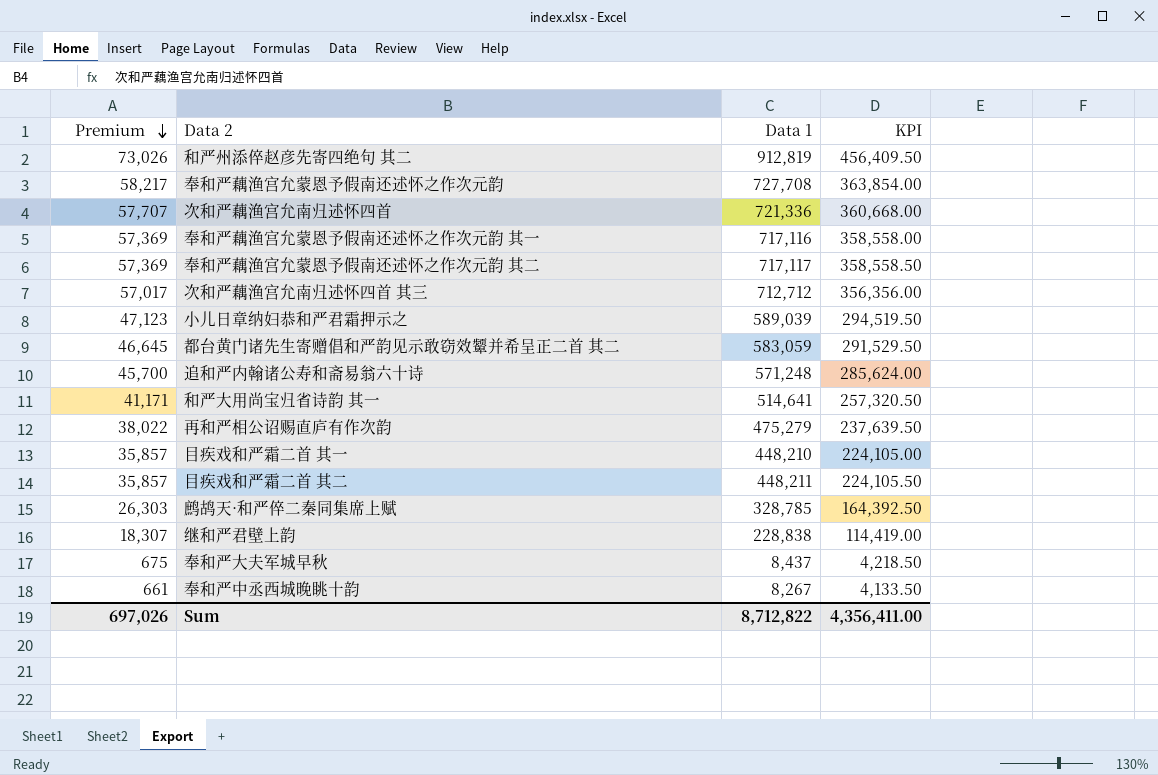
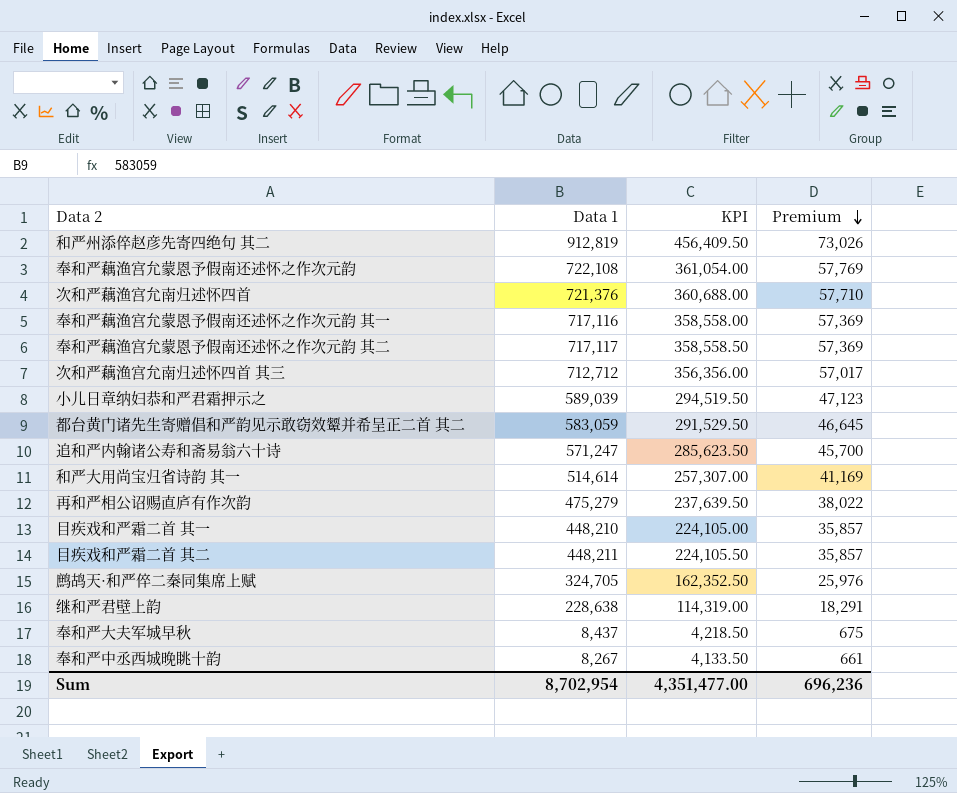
column Premium | position: 1 -> 4
奉和严藕渔宫允蒙恩予假南还述怀之作次元韵 | Data 1: 727,708 -> 722,108
奉和严藕渔宫允蒙恩予假南还述怀之作次元韵 | KPI: 363,854.00 -> 361,054.00
奉和严藕渔宫允蒙恩予假南还述怀之作次元韵 | Premium: 58,217 -> 57,769
次和严藕渔宫允南归述怀四首 | Data 1: 721,336 -> 721,376
次和严藕渔宫允南归述怀四首 | KPI: 360,668.00 -> 360,688.00
次和严藕渔宫允南归述怀四首 | Premium: 57,707 -> 57,710
追和严内翰诸公寿和斋易翁六十诗 | Data 1: 571,248 -> 571,247
追和严内翰诸公寿和斋易翁六十诗 | KPI: 285,624.00 -> 285,623.50
和严大用尚宝归省诗韵 其一 | Data 1: 514,641 -> 514,614
和严大用尚宝归省诗韵 其一 | KPI: 257,320.50 -> 257,307.00
和严大用尚宝归省诗韵 其一 | Premium: 41,171 -> 41,169
鹧鸪天·和严倅二秦同集席上赋 | Data 1: 328,785 -> 324,705
鹧鸪天·和严倅二秦同集席上赋 | KPI: 164,392.50 -> 162,352.50
鹧鸪天·和严倅二秦同集席上赋 | Premium: 26,303 -> 25,976
继和严君壁上韵 | Data 1: 228,838 -> 228,638
继和严君壁上韵 | KPI: 114,419.00 -> 114,319.00
继和严君壁上韵 | Premium: 18,307 -> 18,291
Sum | Data 1: 8,712,822 -> 8,702,954
Sum | KPI: 4,356,411.00 -> 4,351,477.00
Sum | Premium: 697,026 -> 696,236

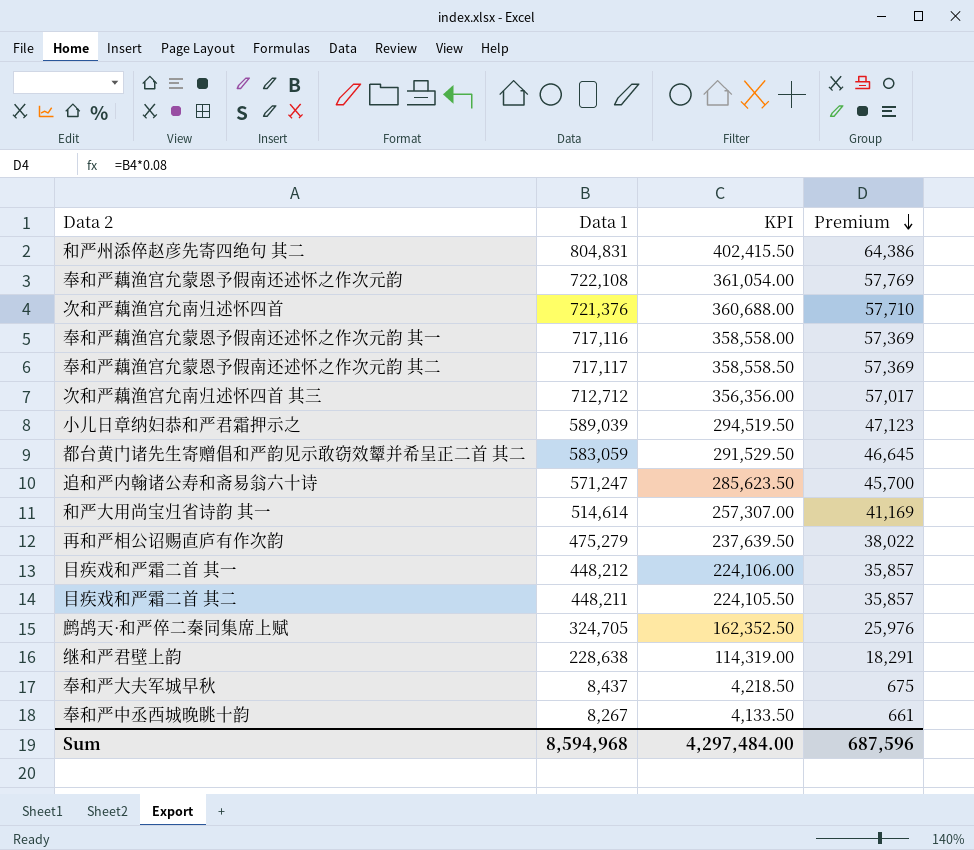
和严州添倅赵彦先寄四绝句 其二 | Data 1: 912,819 -> 804,831
和严州添倅赵彦先寄四绝句 其二 | KPI: 456,409.50 -> 402,415.50
和严州添倅赵彦先寄四绝句 其二 | Premium: 73,026 -> 64,386
目疾戏和严霜二首 其一 | Data 1: 448,210 -> 448,212
目疾戏和严霜二首 其一 | KPI: 224,105.00 -> 224,106.00
Sum | Data 1: 8,702,954 -> 8,594,968
Sum | KPI: 4,351,477.00 -> 4,297,484.00
Sum | Premium: 696,236 -> 687,596

